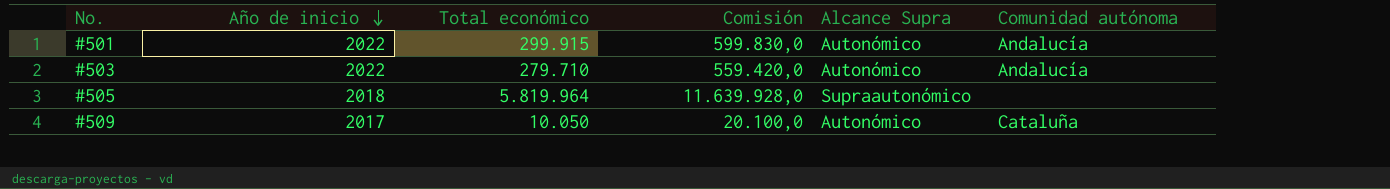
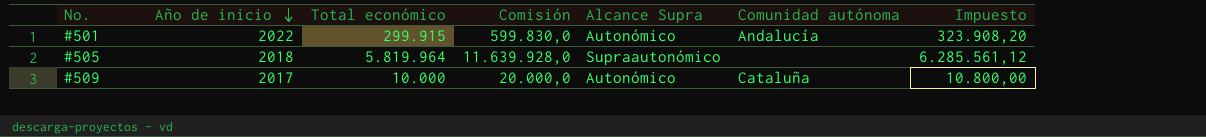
column Impuesto | formula: none -> [Total económico] * 1,08
row #503: 2022 | 279.710 | 559.420,0 | Autonómico | Andalucía -> none
#509 | Total económico: 10.050 -> 10.000
#509 | Comisión: 20.100,0 -> 20.000,0

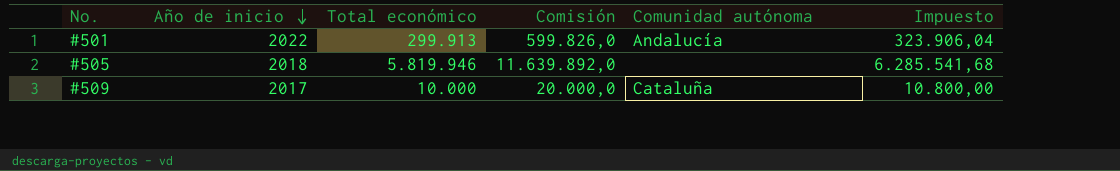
column Alcance Supra | position: 5 -> none
#501 | Total económico: 299.915 -> 299.913
#501 | Comisión: 599.830,0 -> 599.826,0
#501 | Impuesto: 323.908,20 -> 323.906,04
#505 | Total económico: 5.819.964 -> 5.819.946
#505 | Comisión: 11.639.928,0 -> 11.639.892,0
#505 | Impuesto: 6.285.561,12 -> 6.285.541,68

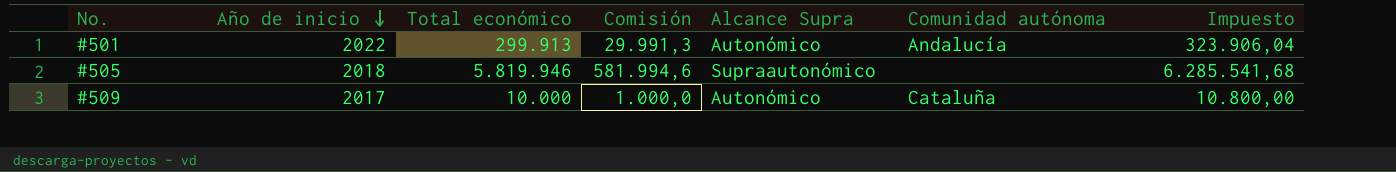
column Comisión | formula: [Total económico] * 2 -> [Total económico] * 0,1
column Alcance Supra | position: none -> 5

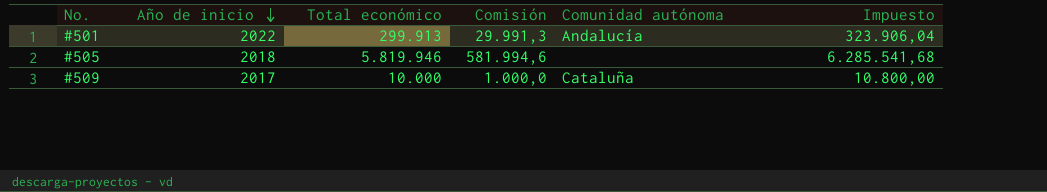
column Alcance Supra | position: 5 -> none

